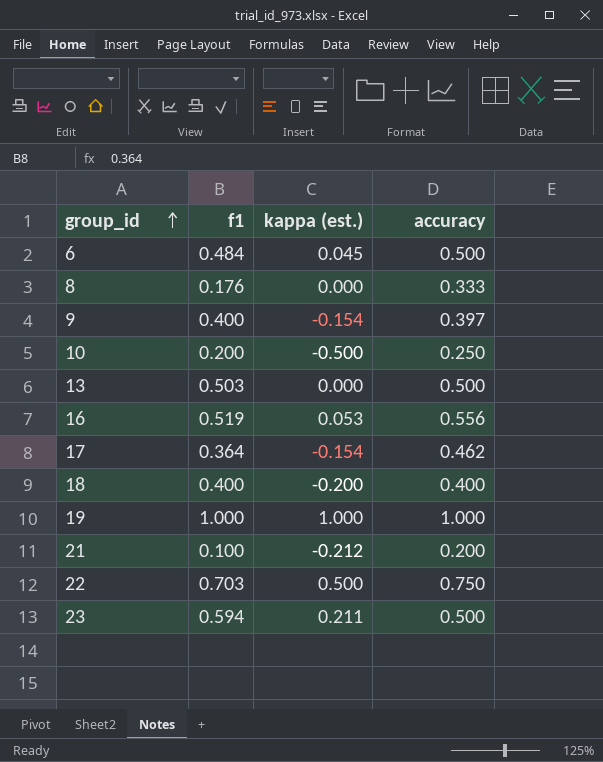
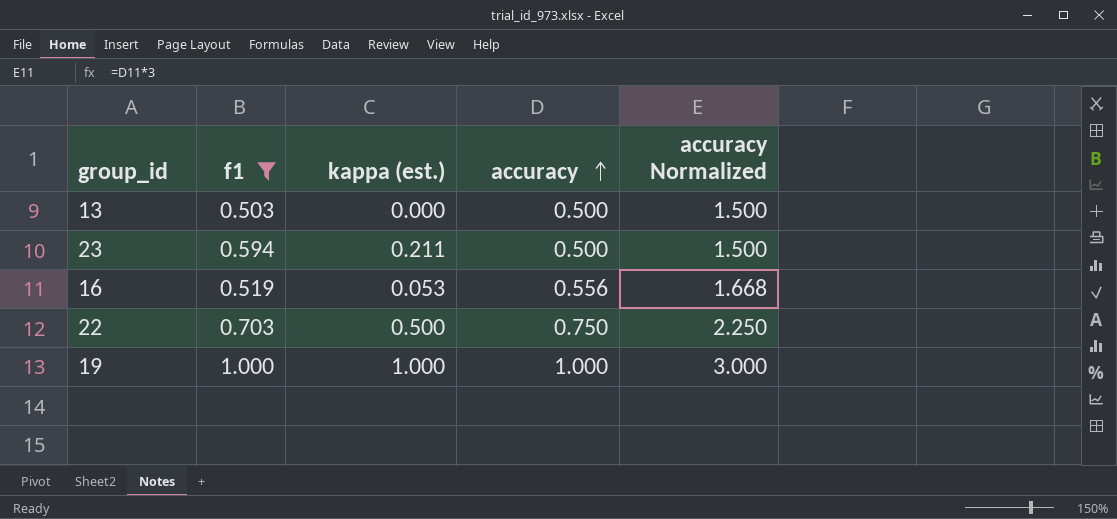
filter: none -> f1 >= 0.503
row order: group_id ascending -> accuracy ascending
column accuracy Normalized | formula: none -> [accuracy] * 3

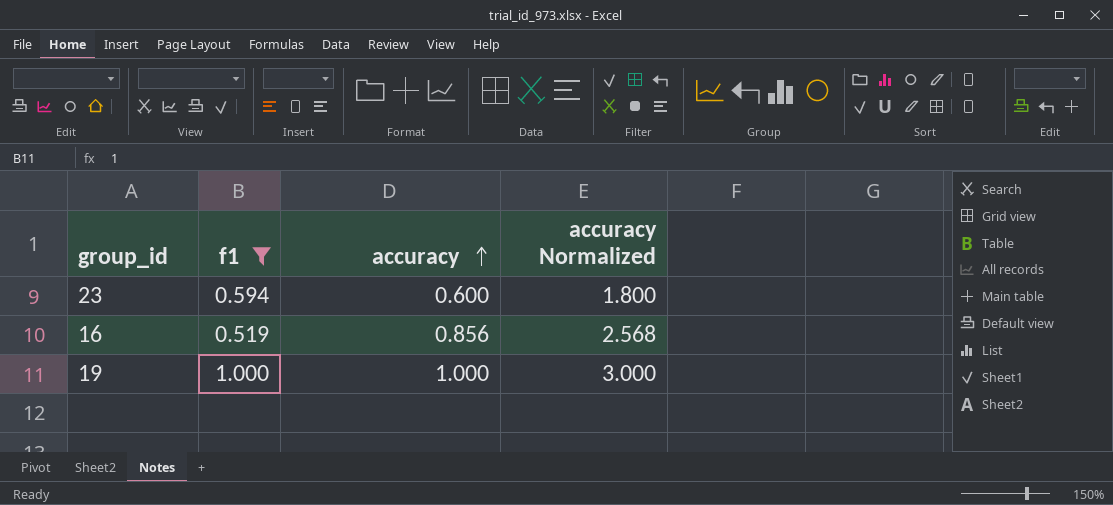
column kappa (est.) | position: 3 -> none
row 13: 0.503 | 0.000 | 0.500 | 1.500 -> none
row 22: 0.703 | 0.500 | 0.750 | 2.250 -> none
23 | accuracy: 0.500 -> 0.600
23 | accuracy Normalized: 1.500 -> 1.800
16 | accuracy: 0.556 -> 0.856
16 | accuracy Normalized: 1.668 -> 2.568

